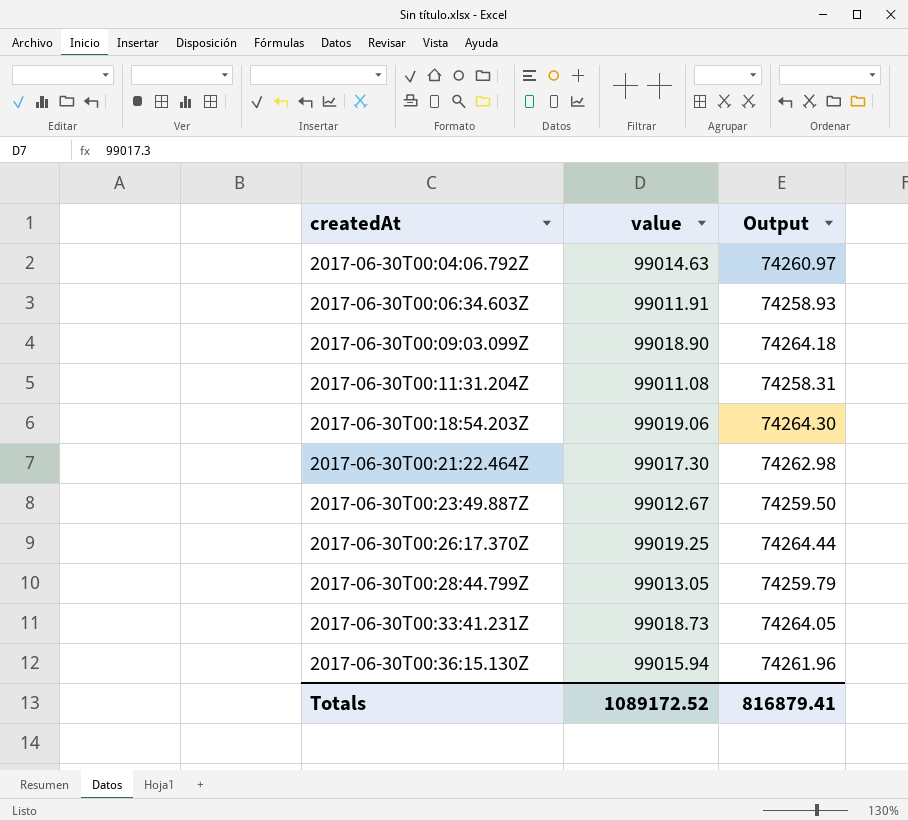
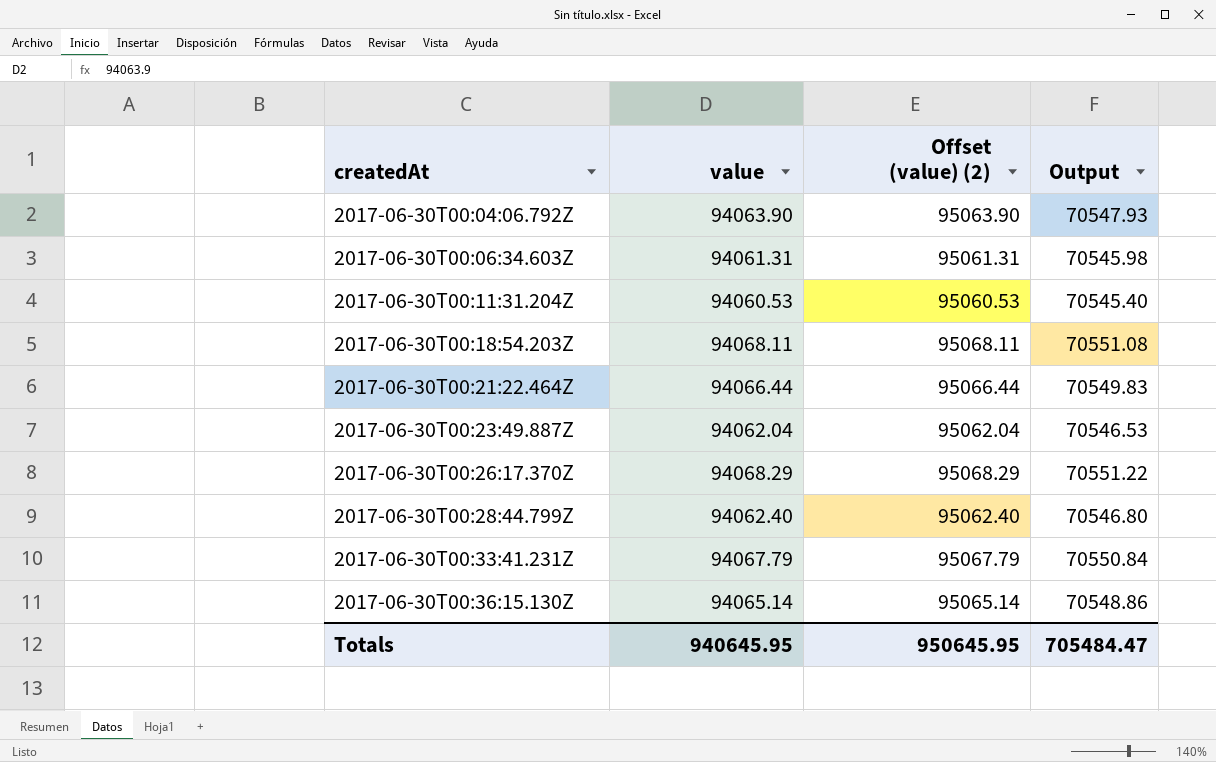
column Offset (value) (2) | formula: none -> [value] + 1000
row 2017-06-30T00:09:03.099Z: 99018.90 | 74264.18 -> none
2017-06-30T00:04:06.792Z | value: 99014.63 -> 94063.90
2017-06-30T00:04:06.792Z | Output: 74260.97 -> 70547.93
2017-06-30T00:06:34.603Z | value: 99011.91 -> 94061.31
2017-06-30T00:06:34.603Z | Output: 74258.93 -> 70545.98
2017-06-30T00:11:31.204Z | value: 99011.08 -> 94060.53
2017-06-30T00:11:31.204Z | Output: 74258.31 -> 70545.40
2017-06-30T00:18:54.203Z | value: 99019.06 -> 94068.11
2017-06-30T00:18:54.203Z | Output: 74264.30 -> 70551.08
2017-06-30T00:21:22.464Z | value: 99017.30 -> 94066.44
2017-06-30T00:21:22.464Z | Output: 74262.98 -> 70549.83
2017-06-30T00:23:49.887Z | value: 99012.67 -> 94062.04
2017-06-30T00:23:49.887Z | Output: 74259.50 -> 70546.53
2017-06-30T00:26:17.370Z | value: 99019.25 -> 94068.29
2017-06-30T00:26:17.370Z | Output: 74264.44 -> 70551.22
2017-06-30T00:28:44.799Z | value: 99013.05 -> 94062.40
2017-06-30T00:28:44.799Z | Output: 74259.79 -> 70546.80
2017-06-30T00:33:41.231Z | value: 99018.73 -> 94067.79
2017-06-30T00:33:41.231Z | Output: 74264.05 -> 70550.84
2017-06-30T00:36:15.130Z | value: 99015.94 -> 94065.14
2017-06-30T00:36:15.130Z | Output: 74261.96 -> 70548.86
Totals | value: 1089172.52 -> 940645.95
Totals | Output: 816879.41 -> 705484.47

